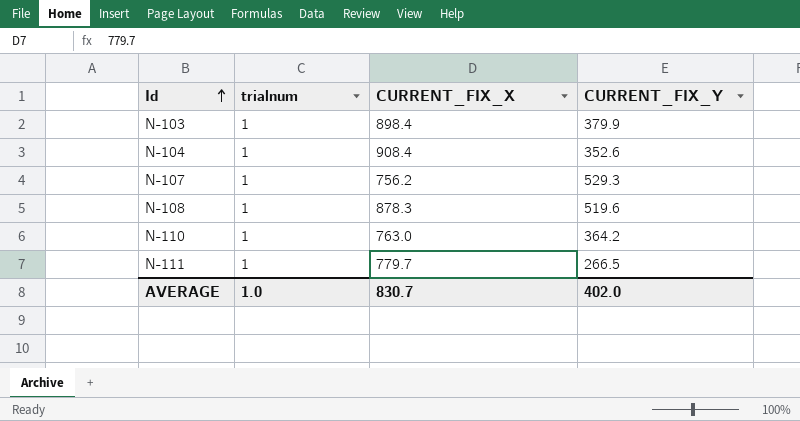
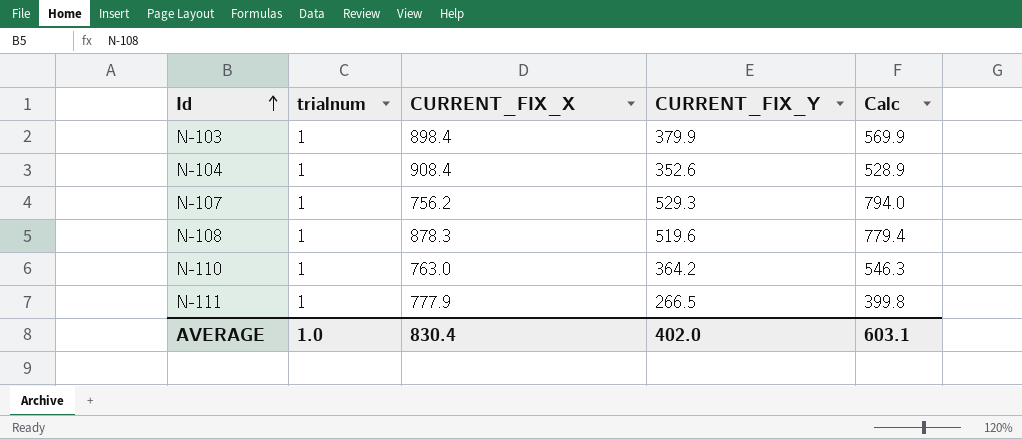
column Calc | formula: none -> [CURRENT_FIX_Y] * 1.5
N-111 | CURRENT_FIX_X: 779.7 -> 777.9
AVERAGE | CURRENT_FIX_X: 830.7 -> 830.4

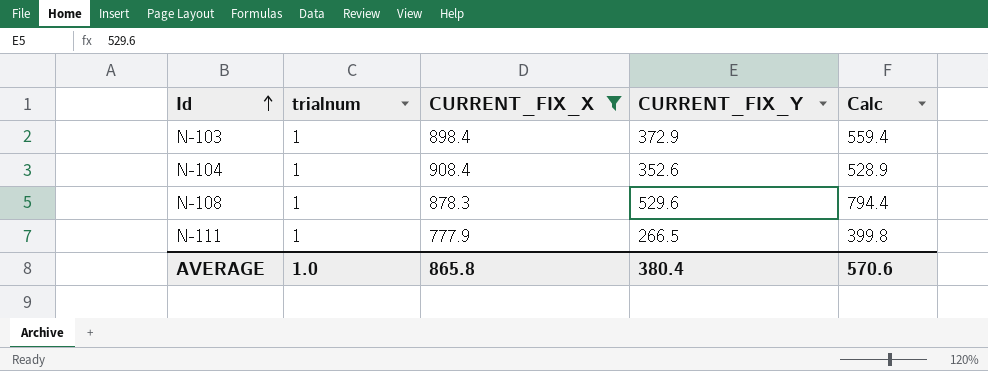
filter: none -> CURRENT_FIX_X >= 777.9
N-103 | CURRENT_FIX_Y: 379.9 -> 372.9
N-103 | Calc: 569.9 -> 559.4
N-108 | CURRENT_FIX_Y: 519.6 -> 529.6
N-108 | Calc: 779.4 -> 794.4
AVERAGE | CURRENT_FIX_X: 830.4 -> 865.8
AVERAGE | CURRENT_FIX_Y: 402.0 -> 380.4
AVERAGE | Calc: 603.1 -> 570.6

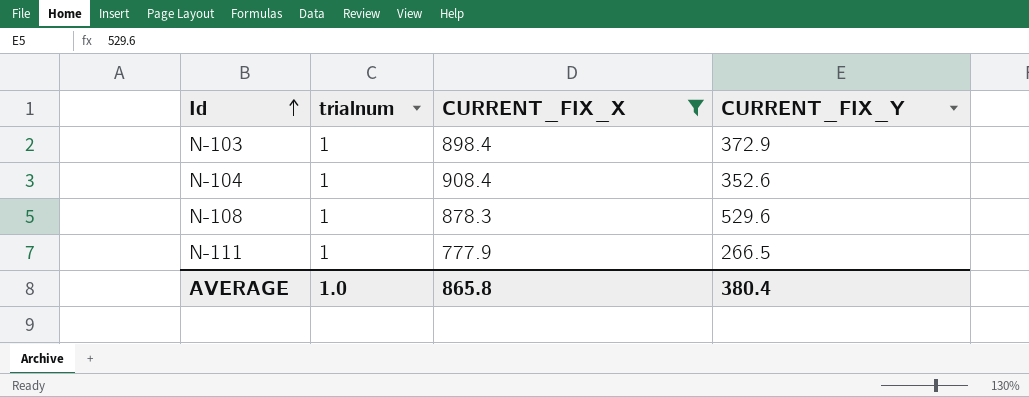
column Calc | formula: [CURRENT_FIX_Y] * 1.5 -> none

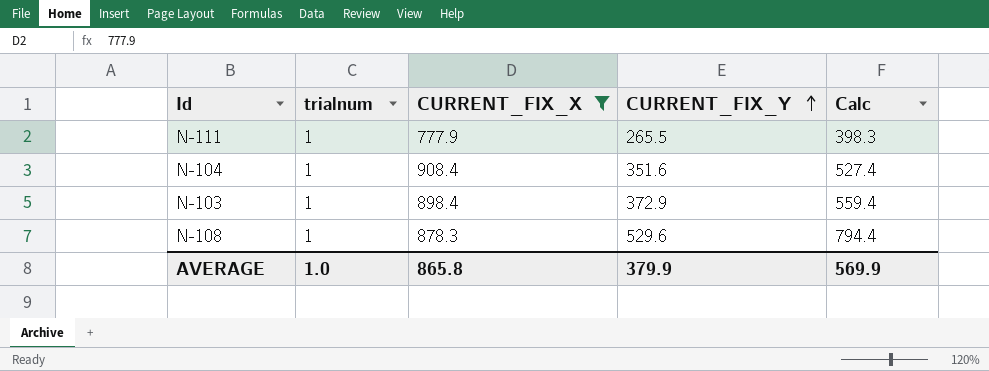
row order: Id ascending -> CURRENT_FIX_Y ascending
column Calc | formula: none -> [CURRENT_FIX_Y] * 1.5
N-111 | CURRENT_FIX_Y: 266.5 -> 265.5
N-104 | CURRENT_FIX_Y: 352.6 -> 351.6
AVERAGE | CURRENT_FIX_Y: 380.4 -> 379.9

